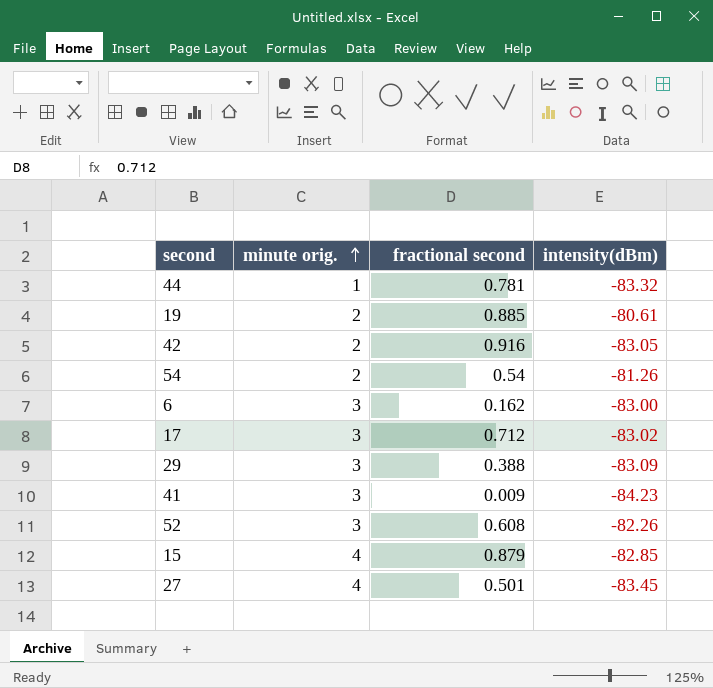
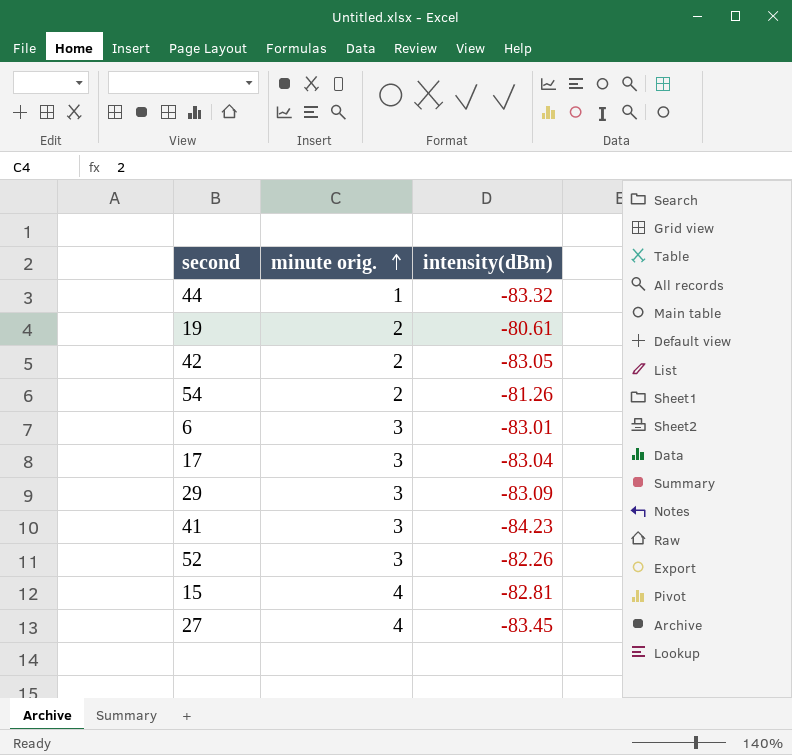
column fractional second | position: 3 -> none
6 | intensity(dBm): -83.00 -> -83.01
17 | intensity(dBm): -83.02 -> -83.04
15 | intensity(dBm): -82.85 -> -82.81

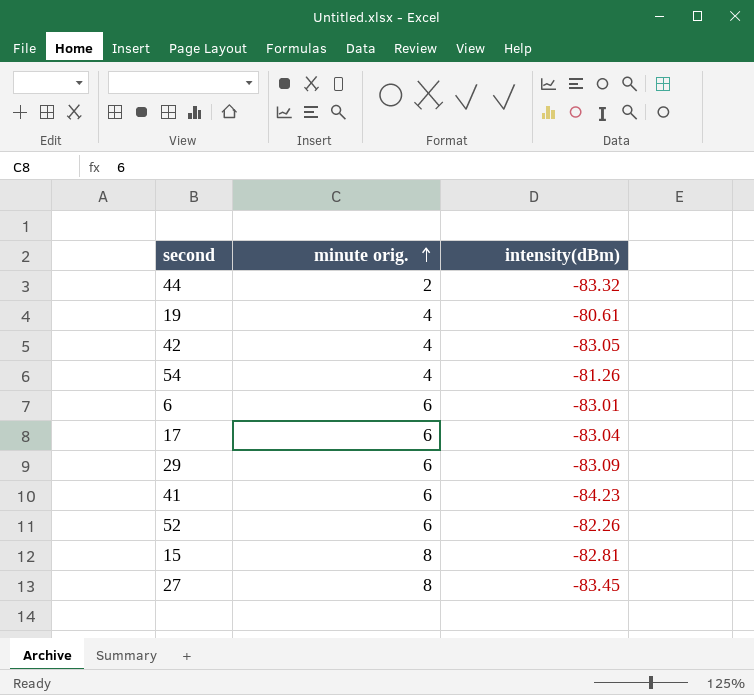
44 | minute orig.: 1 -> 2
19 | minute orig.: 2 -> 4
42 | minute orig.: 2 -> 4
54 | minute orig.: 2 -> 4
6 | minute orig.: 3 -> 6
17 | minute orig.: 3 -> 6
29 | minute orig.: 3 -> 6
41 | minute orig.: 3 -> 6
52 | minute orig.: 3 -> 6
15 | minute orig.: 4 -> 8
27 | minute orig.: 4 -> 8

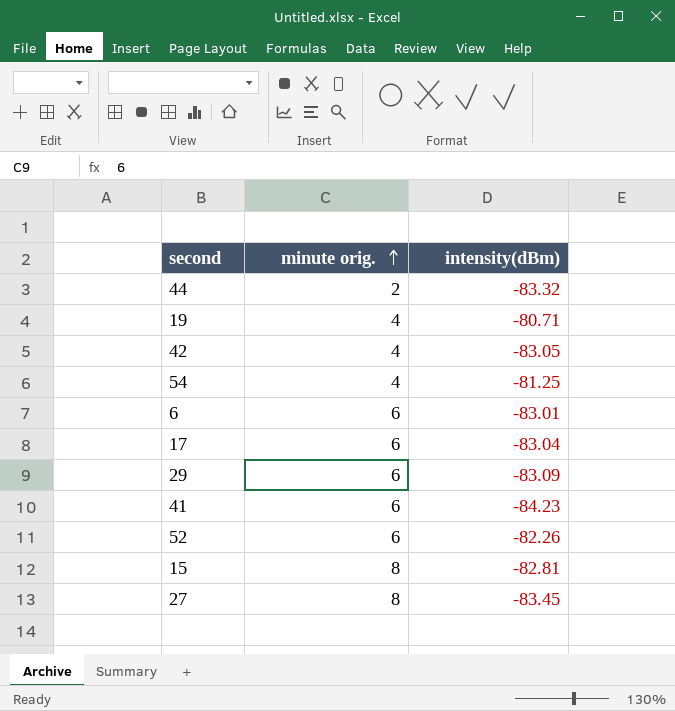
19 | intensity(dBm): -80.61 -> -80.71
54 | intensity(dBm): -81.26 -> -81.25

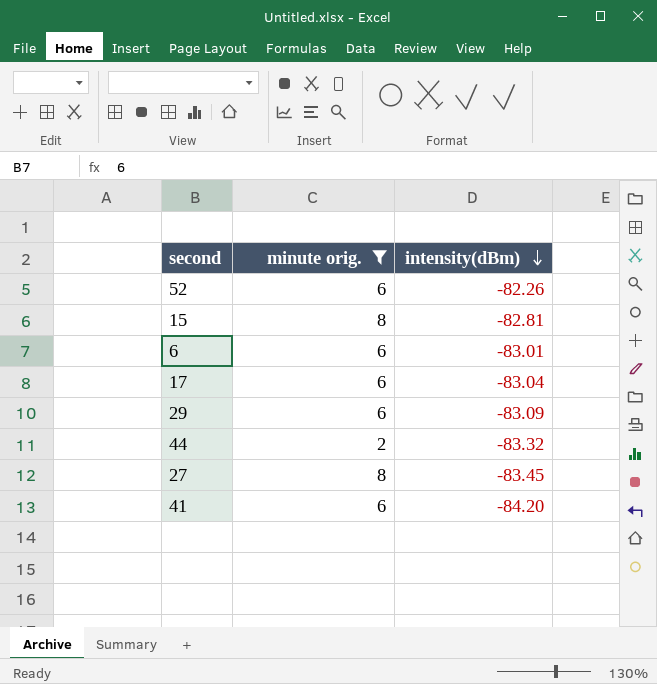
filter: none -> minute orig. != 4
row order: minute orig. ascending -> intensity(dBm) descending
41 | intensity(dBm): -84.23 -> -84.20

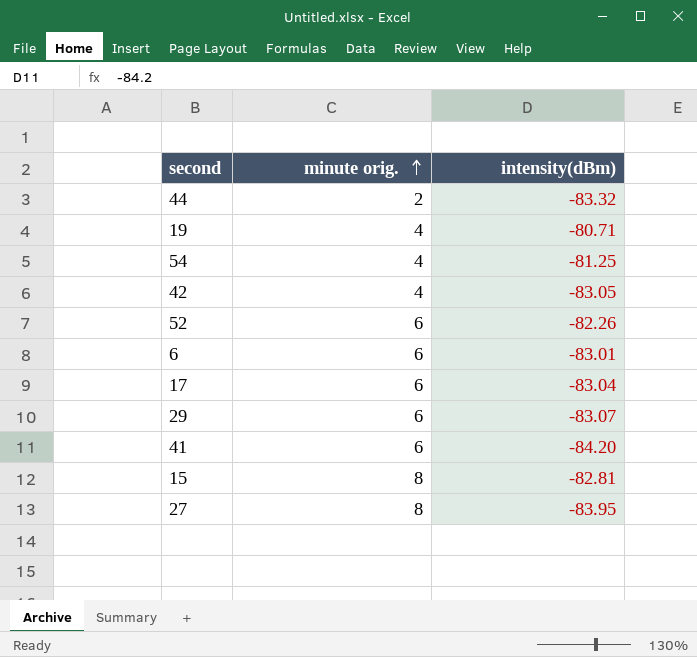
filter: minute orig. != 4 -> none
row order: intensity(dBm) descending -> minute orig. ascending
29 | intensity(dBm): -83.09 -> -83.07
27 | intensity(dBm): -83.45 -> -83.95

